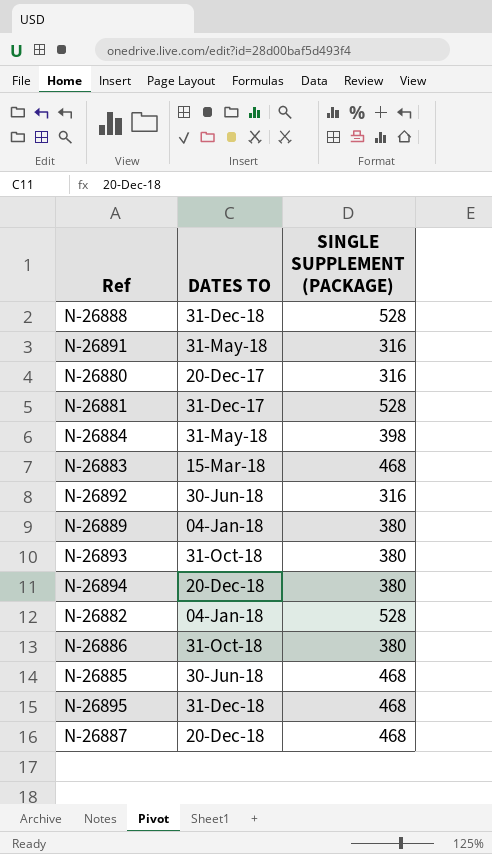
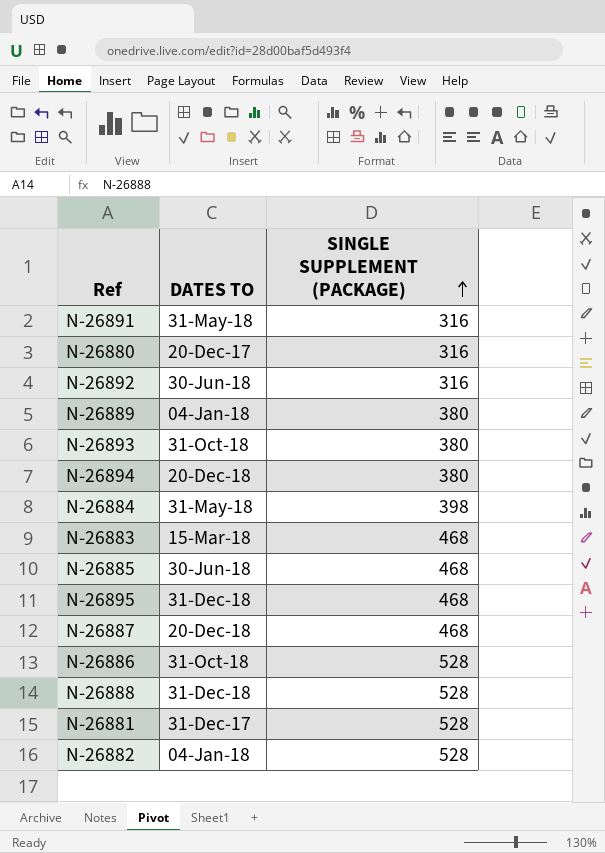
row order: none -> SINGLE SUPPLEMENT (PACKAGE) ascending
N-26886 | SINGLE SUPPLEMENT (PACKAGE): 380 -> 528

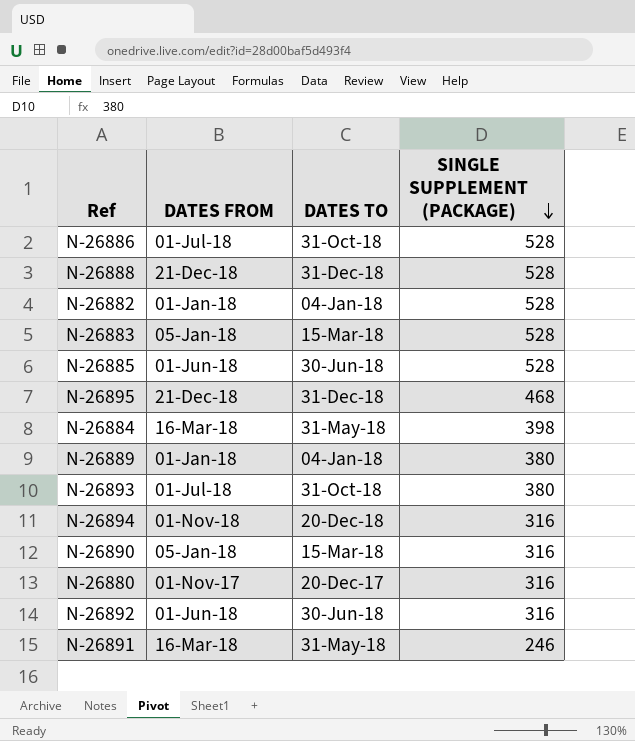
row order: SINGLE SUPPLEMENT (PACKAGE) ascending -> SINGLE SUPPLEMENT (PACKAGE) descending
column DATES FROM | position: none -> 2
row N-26887: 20-Dec-18 | 468 -> none
row N-26881: 31-Dec-17 | 528 -> none
N-26883 | SINGLE SUPPLEMENT (PACKAGE): 468 -> 528
N-26885 | SINGLE SUPPLEMENT (PACKAGE): 468 -> 528
N-26894 | SINGLE SUPPLEMENT (PACKAGE): 380 -> 316
row N-26890: none -> 05-Jan-18 | 15-Mar-18 | 316
N-26891 | SINGLE SUPPLEMENT (PACKAGE): 316 -> 246

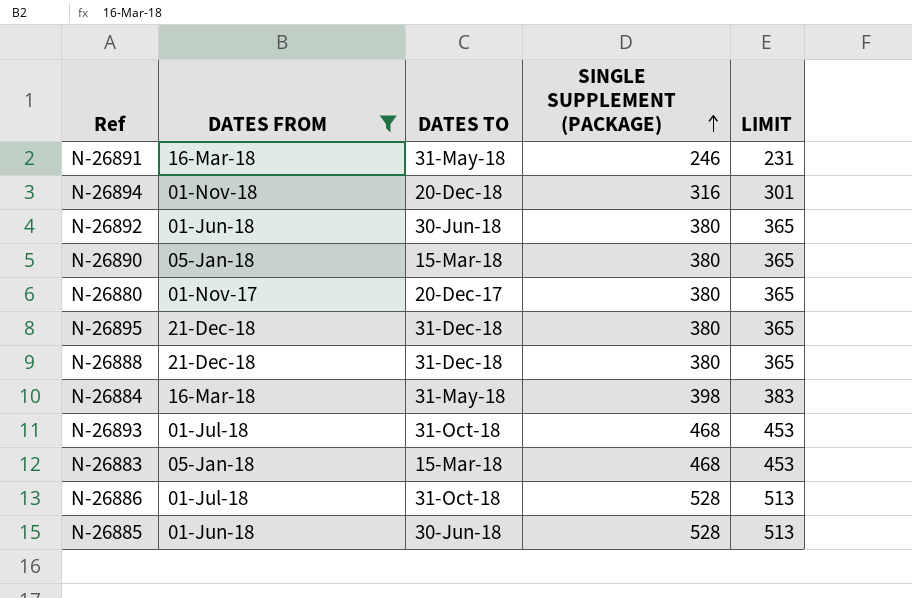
filter: none -> DATES FROM != 01-Jan-18
row order: SINGLE SUPPLEMENT (PACKAGE) descending -> SINGLE SUPPLEMENT (PACKAGE) ascending
column LIMIT | formula: none -> [SINGLE SUPPLEMENT (PACKAGE)] - 15
N-26892 | SINGLE SUPPLEMENT (PACKAGE): 316 -> 380
N-26890 | SINGLE SUPPLEMENT (PACKAGE): 316 -> 380
N-26880 | SINGLE SUPPLEMENT (PACKAGE): 316 -> 380
N-26895 | SINGLE SUPPLEMENT (PACKAGE): 468 -> 380
N-26888 | SINGLE SUPPLEMENT (PACKAGE): 528 -> 380
N-26893 | SINGLE SUPPLEMENT (PACKAGE): 380 -> 468
N-26883 | SINGLE SUPPLEMENT (PACKAGE): 528 -> 468

